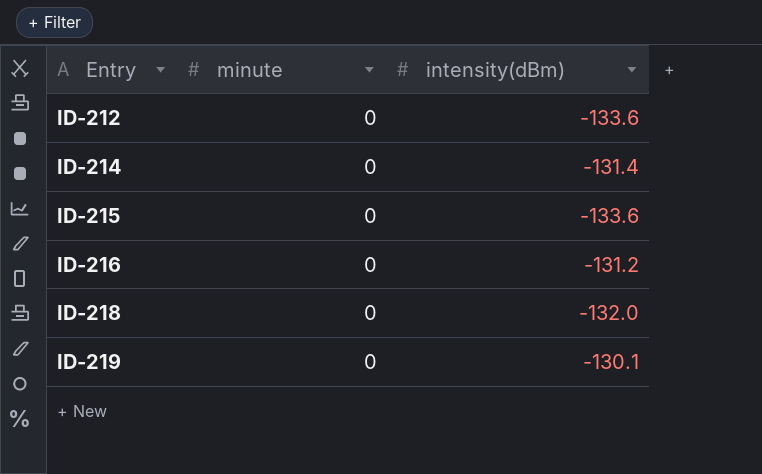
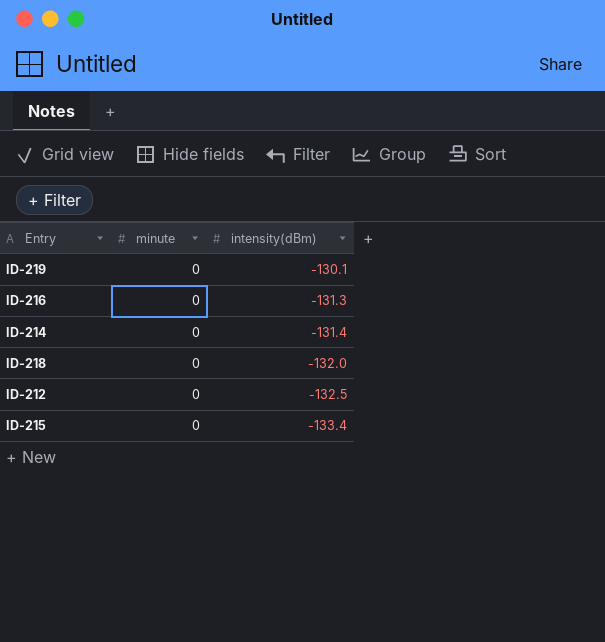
row order: Entry ascending -> intensity(dBm) descending
ID-216 | intensity(dBm): -131.2 -> -131.3
ID-212 | intensity(dBm): -133.6 -> -132.5
ID-215 | intensity(dBm): -133.6 -> -133.4

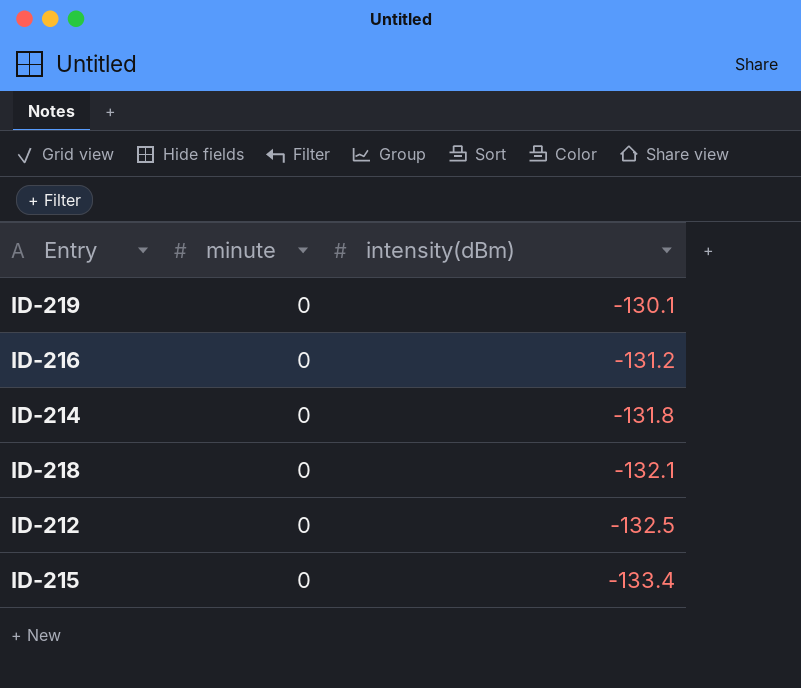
ID-216 | intensity(dBm): -131.3 -> -131.2
ID-214 | intensity(dBm): -131.4 -> -131.8
ID-218 | intensity(dBm): -132.0 -> -132.1

